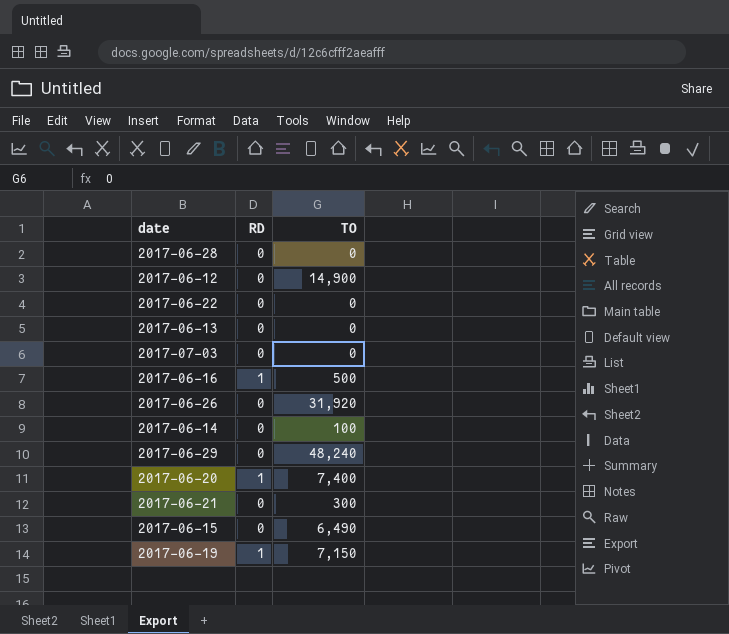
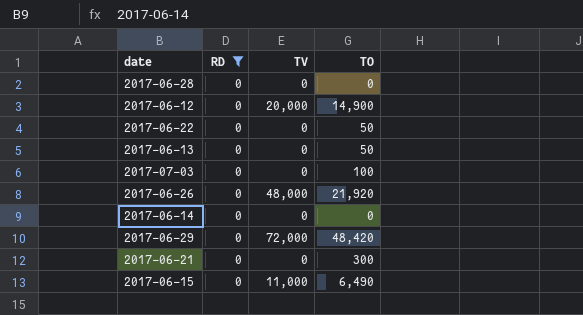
filter: none -> RD = 0
column TV | position: none -> 3
2017-06-22 | TO: 0 -> 50
2017-06-13 | TO: 0 -> 50
2017-07-03 | TO: 0 -> 100
2017-06-26 | TO: 31,920 -> 21,920
2017-06-14 | TO: 100 -> 0
2017-06-29 | TO: 48,240 -> 48,420

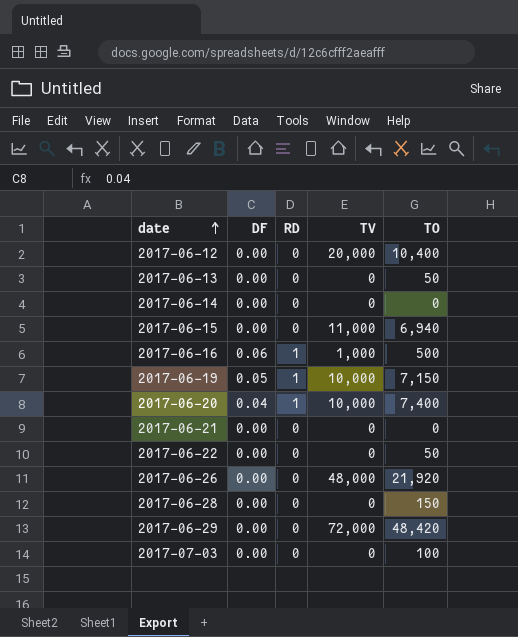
filter: RD = 0 -> none
row order: none -> date ascending
column DF | position: none -> 2
2017-06-12 | TO: 14,900 -> 10,400
2017-06-15 | TO: 6,490 -> 6,940
2017-06-21 | TO: 300 -> 0
2017-06-28 | TO: 0 -> 150

